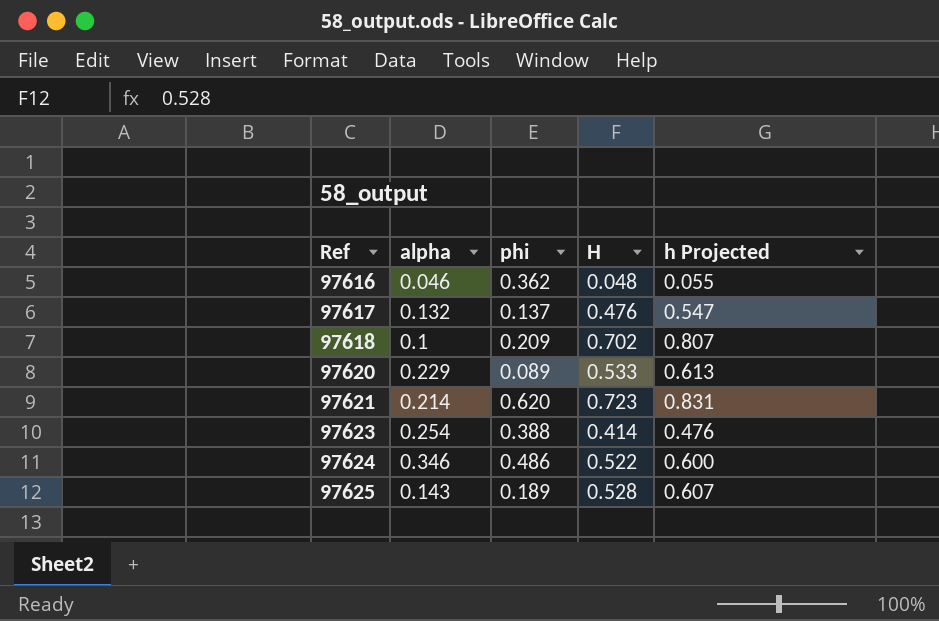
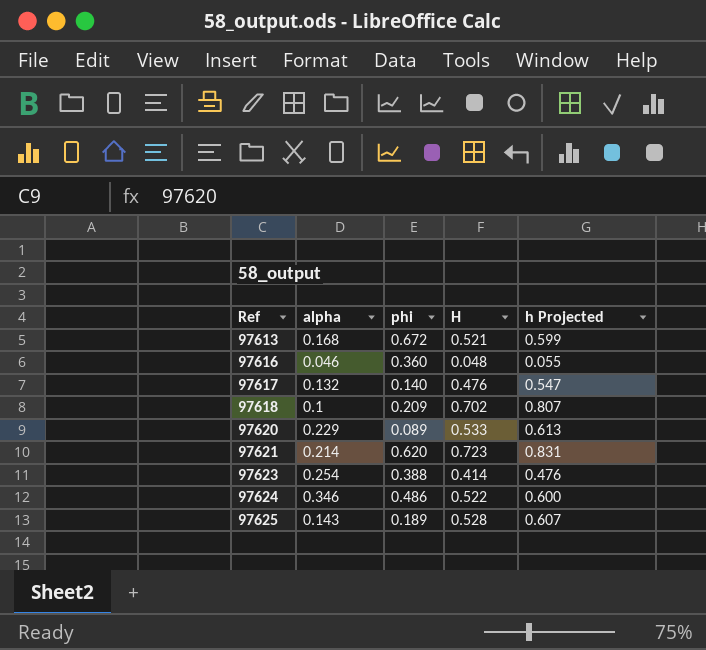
row 97613: none -> 0.168 | 0.672 | 0.521 | 0.599
97616 | phi: 0.362 -> 0.360
97617 | phi: 0.137 -> 0.140

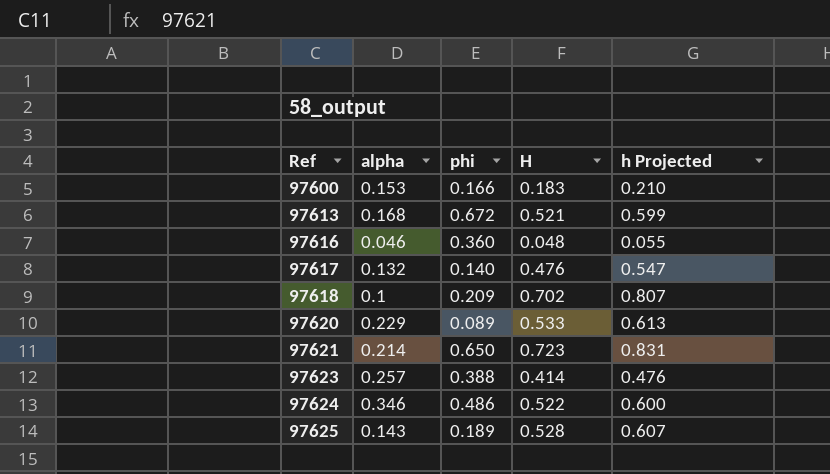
row 97600: none -> 0.153 | 0.166 | 0.183 | 0.210
97621 | phi: 0.620 -> 0.650
97623 | alpha: 0.254 -> 0.257

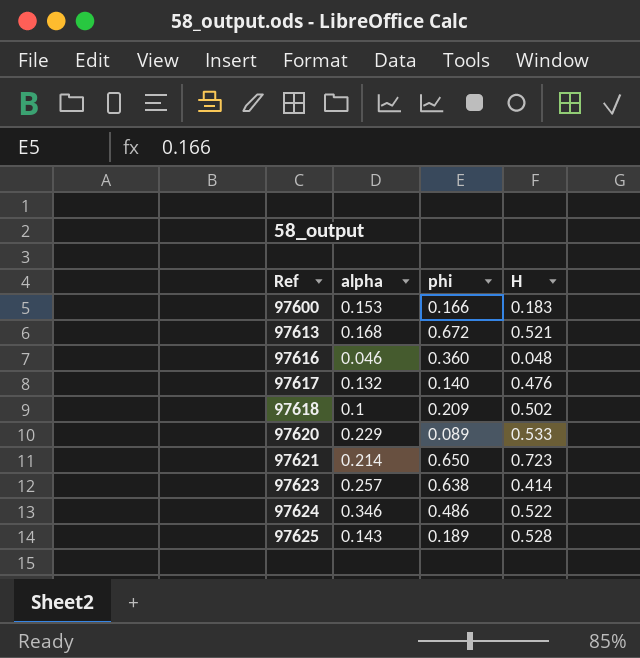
column h Projected | formula: [H] * 1.15 -> none
97618 | H: 0.702 -> 0.502
97623 | phi: 0.388 -> 0.638

